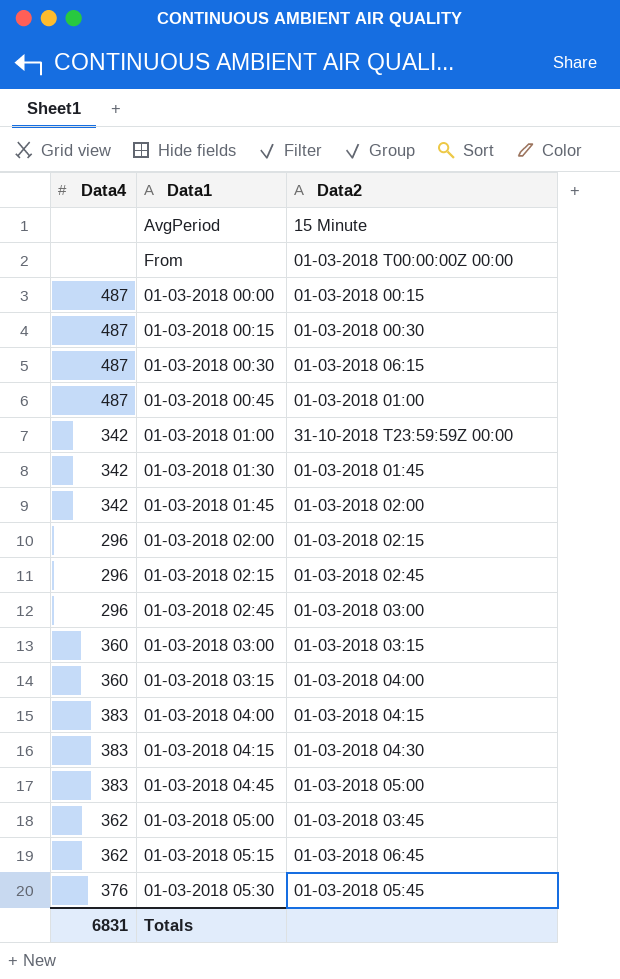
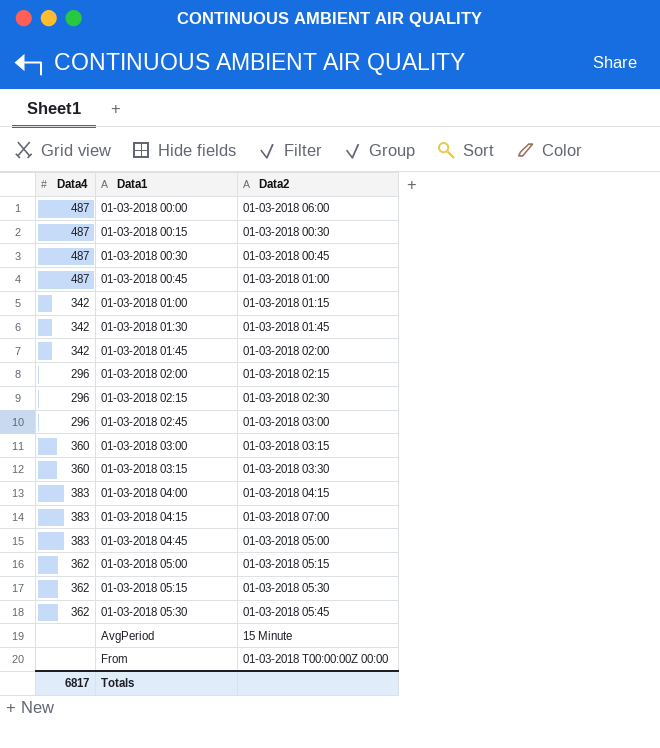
row order: none -> Data1 ascending
01-03-2018 00:00 | Data2: 01-03-2018 00:15 -> 01-03-2018 06:00
01-03-2018 00:30 | Data2: 01-03-2018 06:15 -> 01-03-2018 00:45
01-03-2018 01:00 | Data2: 31-10-2018 T23:59:59Z 00:00 -> 01-03-2018 01:15
01-03-2018 02:15 | Data2: 01-03-2018 02:45 -> 01-03-2018 02:30
01-03-2018 03:15 | Data2: 01-03-2018 04:00 -> 01-03-2018 03:30
01-03-2018 04:15 | Data2: 01-03-2018 04:30 -> 01-03-2018 07:00
01-03-2018 05:00 | Data2: 01-03-2018 03:45 -> 01-03-2018 05:15
01-03-2018 05:15 | Data2: 01-03-2018 06:45 -> 01-03-2018 05:30
01-03-2018 05:30 | Data4: 376 -> 362
Totals | Data4: 6831 -> 6817

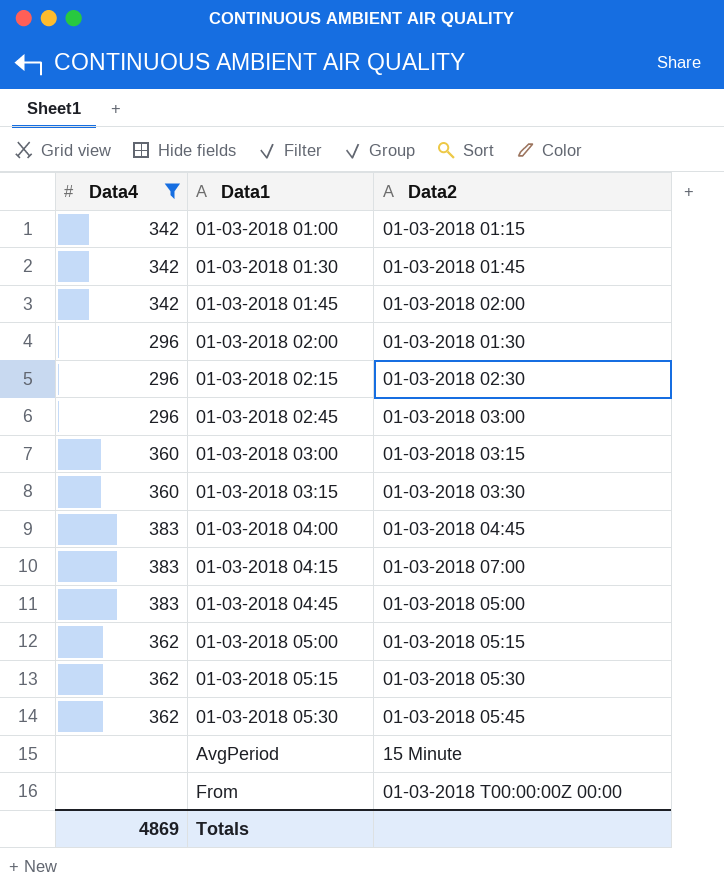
filter: none -> Data4 != 487
01-03-2018 02:00 | Data2: 01-03-2018 02:15 -> 01-03-2018 01:30
01-03-2018 04:00 | Data2: 01-03-2018 04:15 -> 01-03-2018 04:45
Totals | Data4: 6817 -> 4869

